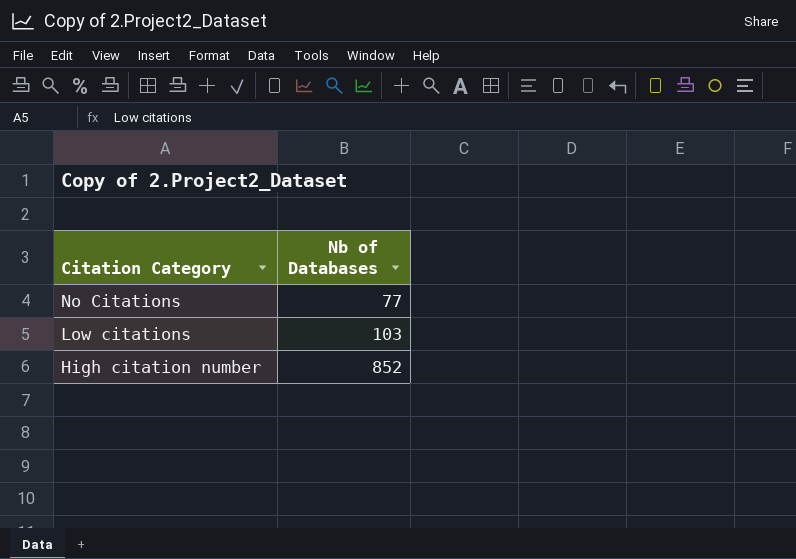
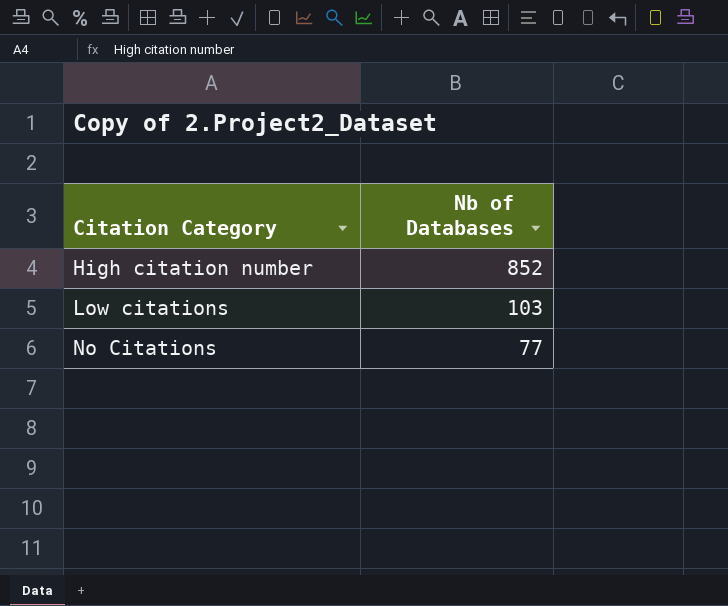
row order: Citation Category descending -> Citation Category ascending

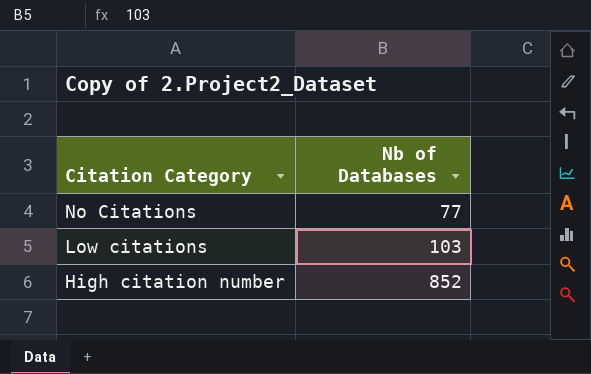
row order: Citation Category ascending -> Citation Category descending

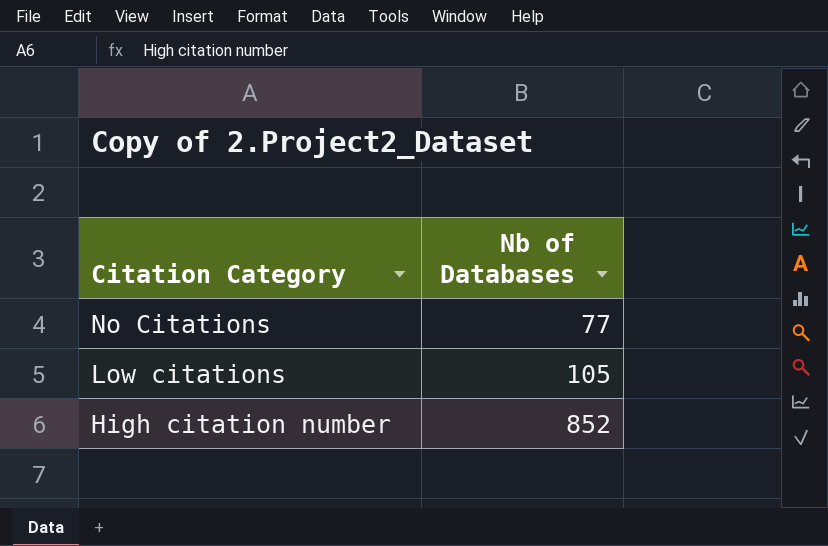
Low citations | Nb of Databases: 103 -> 105

